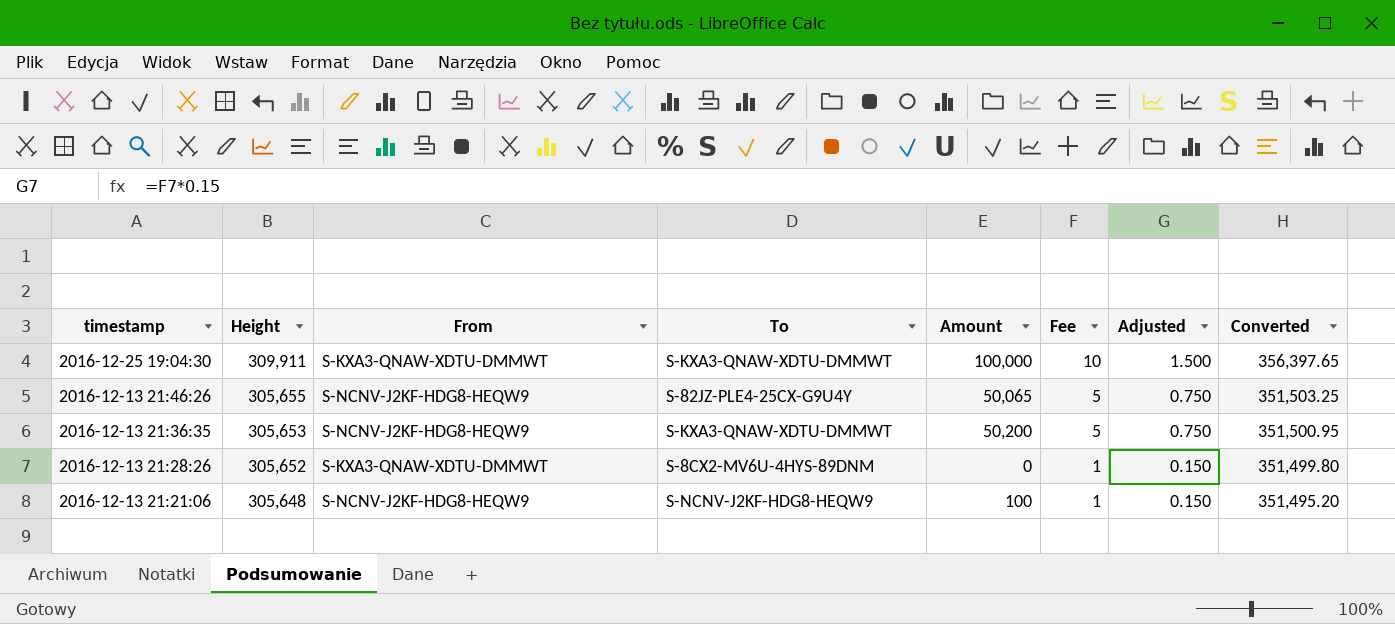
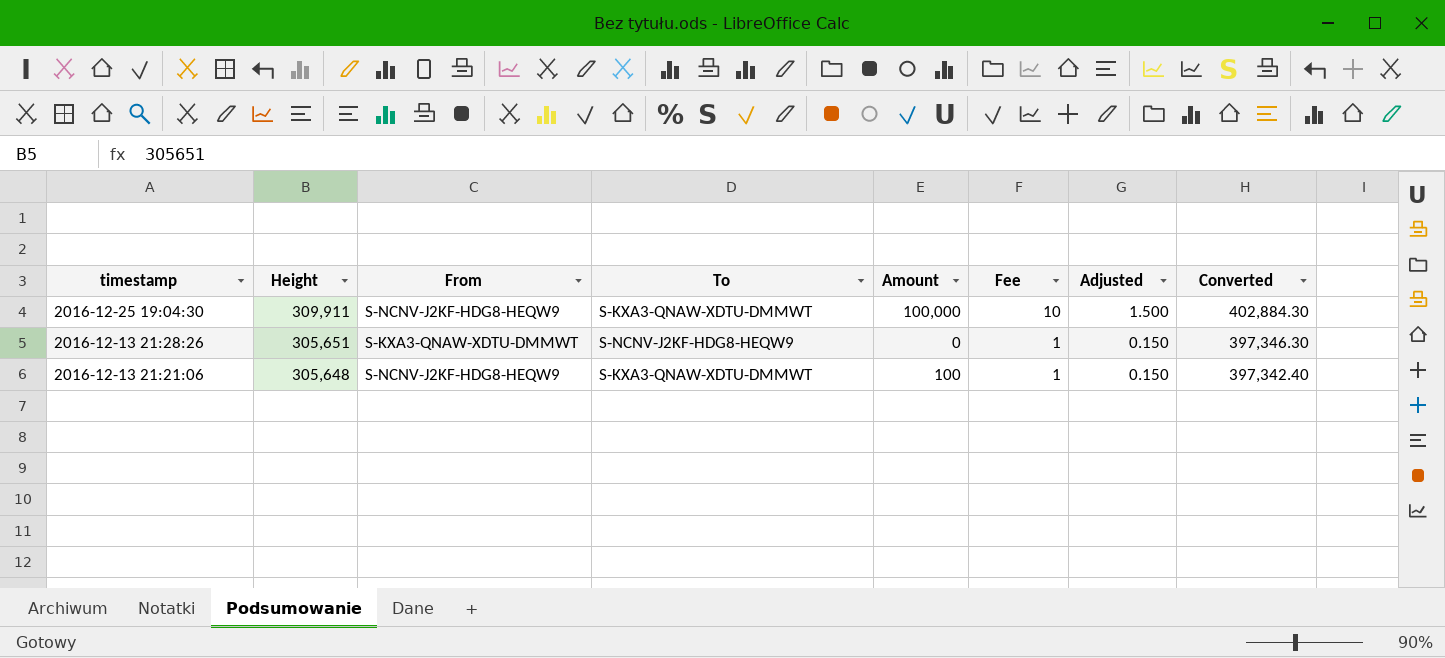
column Converted | formula: [Height] * 1.15 -> [Height] * 1.3
row 2016-12-13 21:46:26: 305,655 | S-NCNV-J2KF-HDG8-HEQW9 | S-82JZ-PLE4-25CX-G9U4Y | 50,065 | 5 | 0.750 | 351,503.25 -> none
row 2016-12-13 21:36:35: 305,653 | S-NCNV-J2KF-HDG8-HEQW9 | S-KXA3-QNAW-XDTU-DMMWT | 50,200 | 5 | 0.750 | 351,500.95 -> none
2016-12-25 19:04:30 | From: S-KXA3-QNAW-XDTU-DMMWT -> S-NCNV-J2KF-HDG8-HEQW9
2016-12-13 21:28:26 | Height: 305,652 -> 305,651
2016-12-13 21:28:26 | To: S-8CX2-MV6U-4HYS-89DNM -> S-NCNV-J2KF-HDG8-HEQW9
2016-12-13 21:21:06 | To: S-NCNV-J2KF-HDG8-HEQW9 -> S-KXA3-QNAW-XDTU-DMMWT

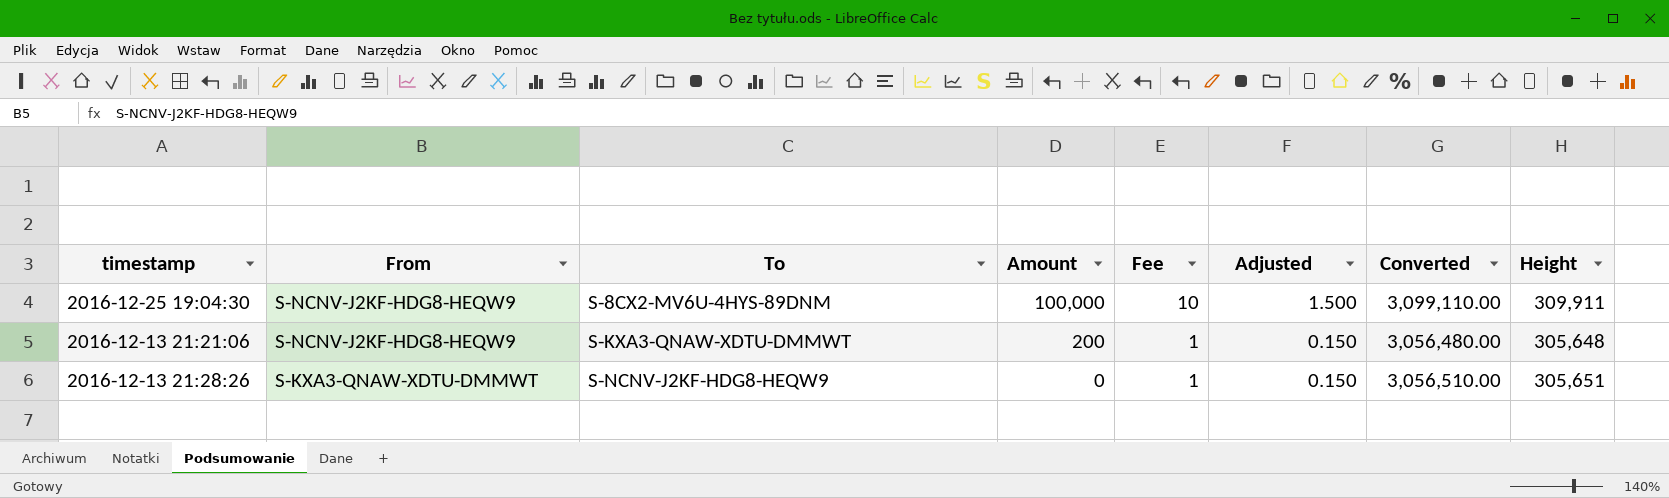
row order: timestamp descending -> From descending
column Converted | formula: [Height] * 1.3 -> [Height] * 10
column Height | position: 2 -> 8
2016-12-25 19:04:30 | To: S-KXA3-QNAW-XDTU-DMMWT -> S-8CX2-MV6U-4HYS-89DNM
2016-12-13 21:21:06 | Amount: 100 -> 200

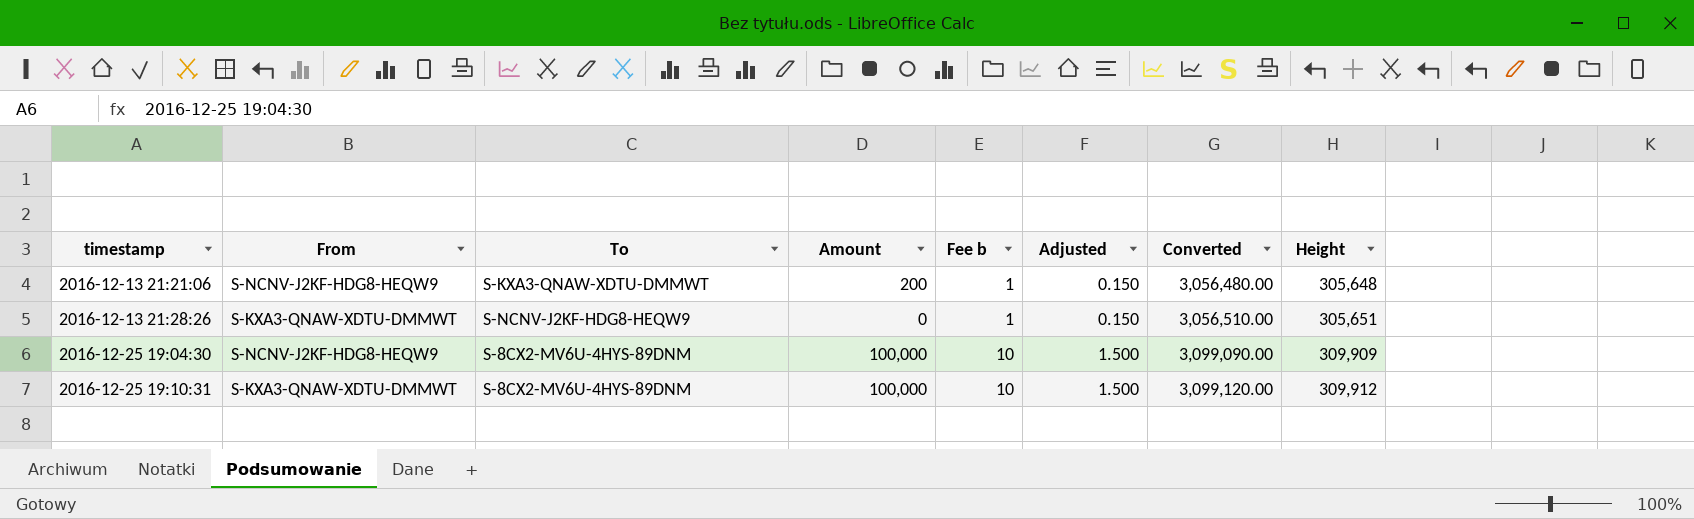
row order: From descending -> timestamp ascending
column name: Fee -> Fee b
2016-12-25 19:04:30 | Converted: 3,099,110.00 -> 3,099,090.00
2016-12-25 19:04:30 | Height: 309,911 -> 309,909
row 2016-12-25 19:10:31: none -> S-KXA3-QNAW-XDTU-DMMWT | S-8CX2-MV6U-4HYS-89DNM | 100,000 | 10 | 1.500 | 3,099,120.00 | 309,912

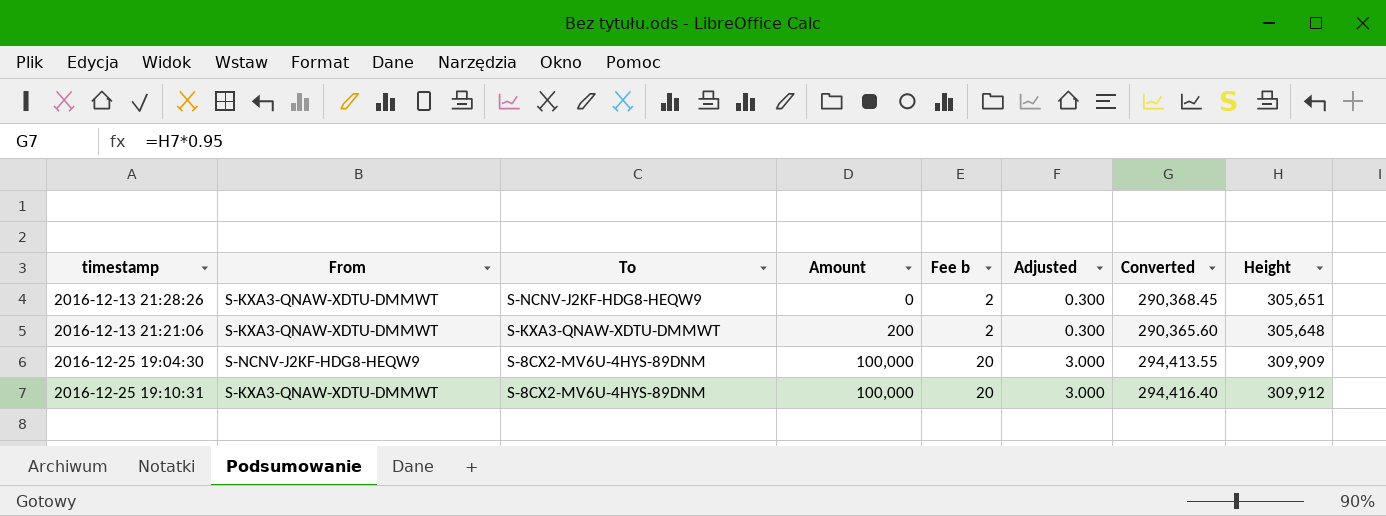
row order: timestamp ascending -> To descending
column Converted | formula: [Height] * 10 -> [Height] * 0.95
2016-12-13 21:28:26 | Fee b: 1 -> 2
2016-12-13 21:28:26 | Adjusted: 0.150 -> 0.300
2016-12-13 21:21:06 | From: S-NCNV-J2KF-HDG8-HEQW9 -> S-KXA3-QNAW-XDTU-DMMWT
2016-12-13 21:21:06 | Fee b: 1 -> 2
2016-12-13 21:21:06 | Adjusted: 0.150 -> 0.300
2016-12-25 19:04:30 | Fee b: 10 -> 20
2016-12-25 19:04:30 | Adjusted: 1.500 -> 3.000
2016-12-25 19:10:31 | Fee b: 10 -> 20
2016-12-25 19:10:31 | Adjusted: 1.500 -> 3.000

